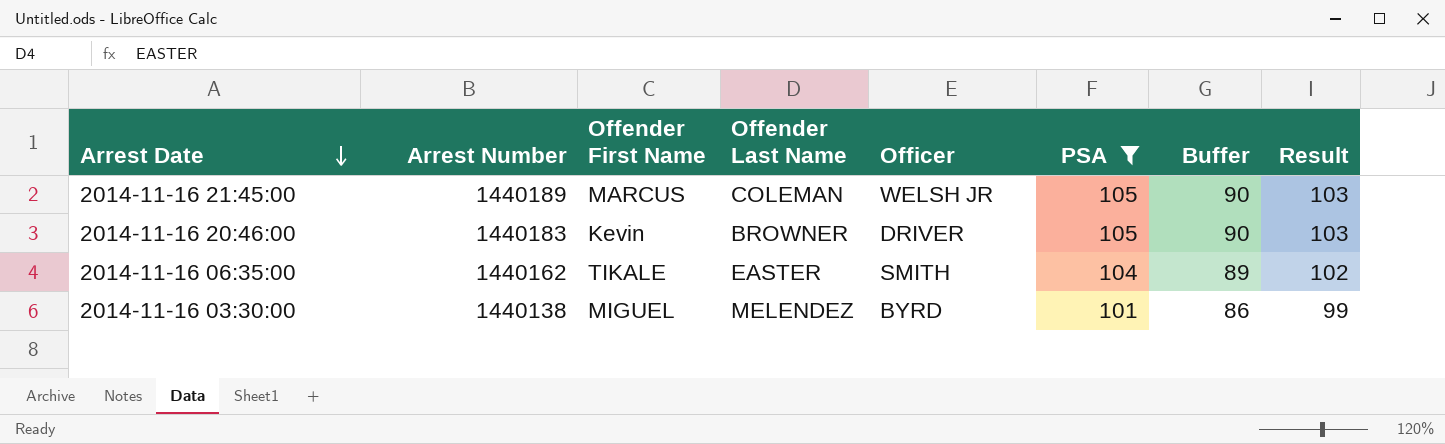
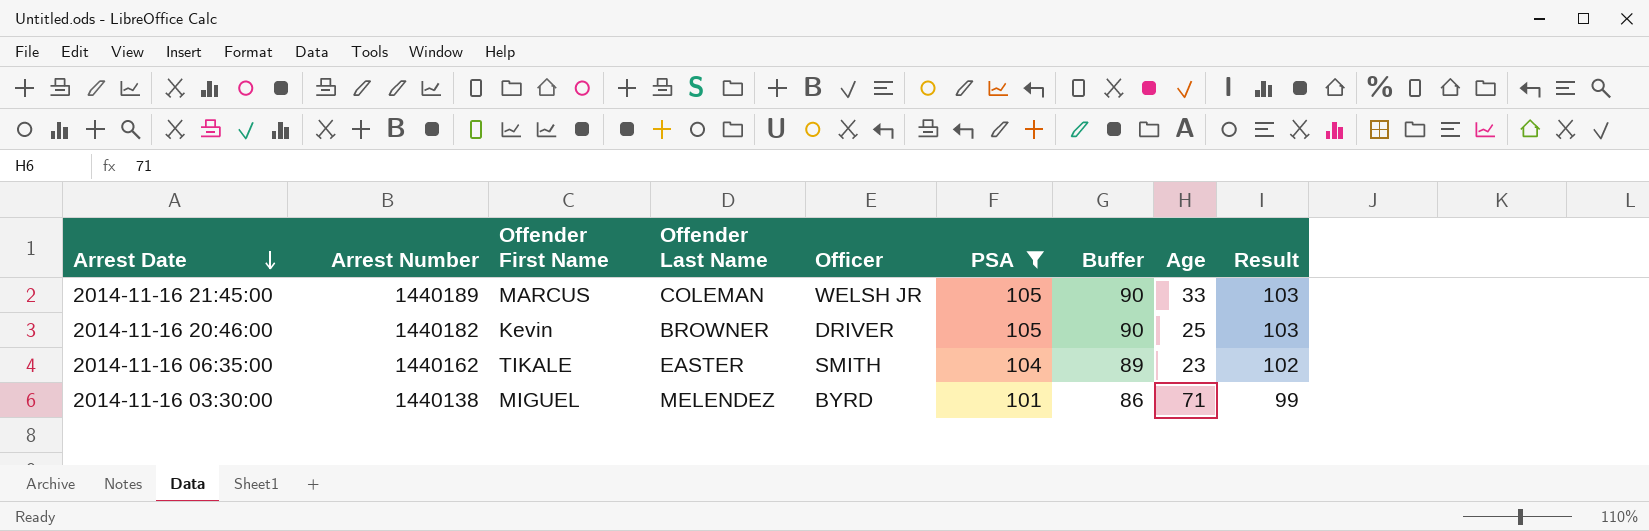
column Age | position: none -> 8
2014-11-16 20:46:00 | Arrest Number: 1440183 -> 1440182

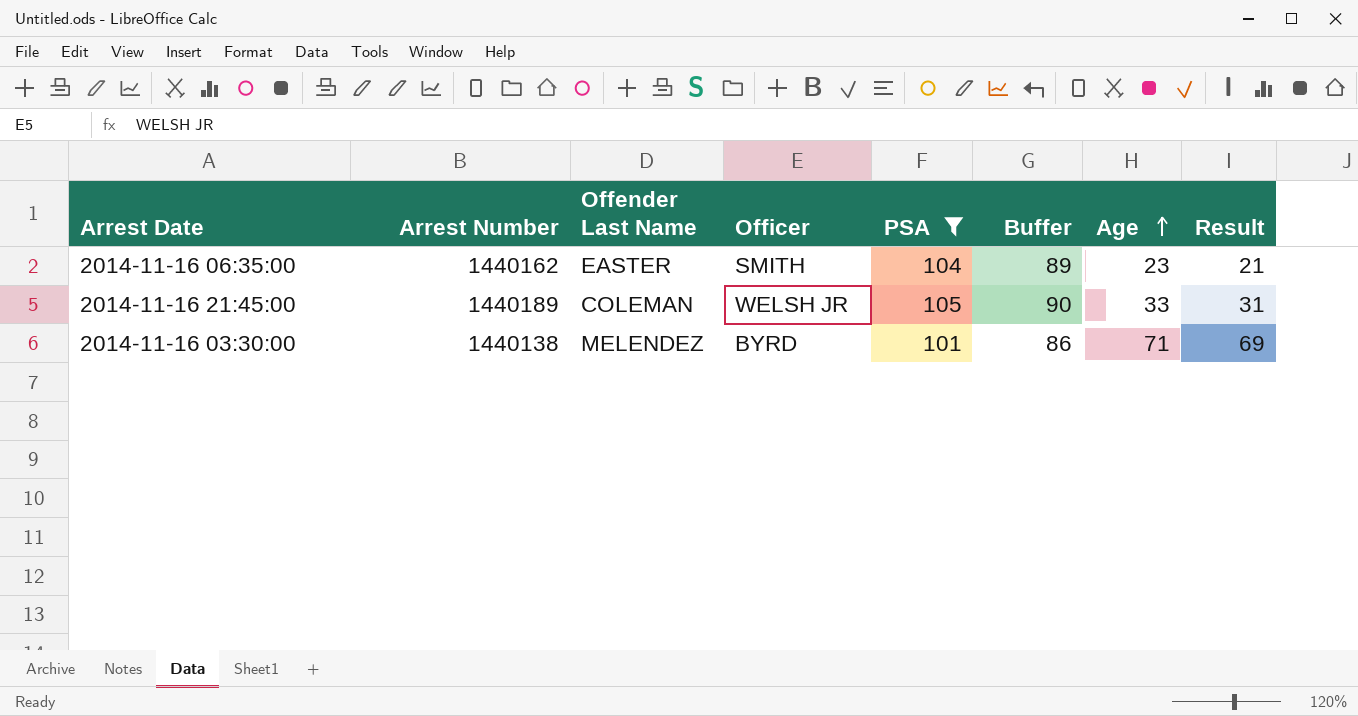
row order: Arrest Date descending -> Age ascending
column Offender First Name | position: 3 -> none
column Result | formula: [PSA] - 2 -> [Age] - 2
row 2014-11-16 20:46:00: 1440182 | Kevin | BROWNER | DRIVER | 105 | 90 | 25 | 103 -> none

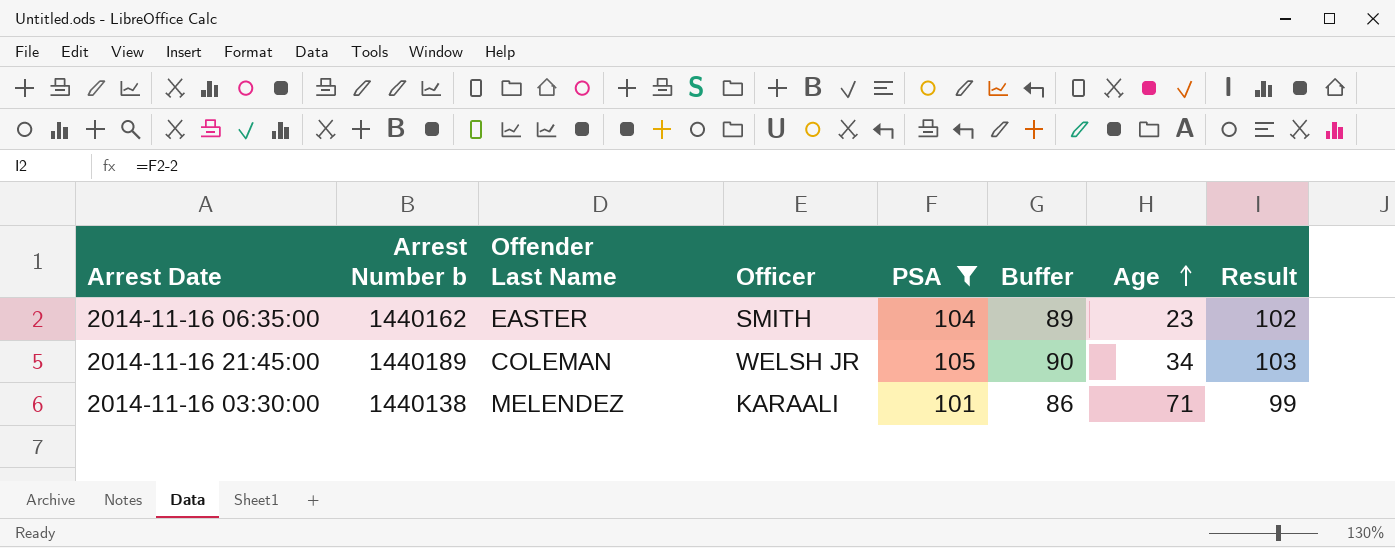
column name: Arrest Number -> Arrest Number b
column Result | formula: [Age] - 2 -> [PSA] - 2
2014-11-16 21:45:00 | Age: 33 -> 34
2014-11-16 03:30:00 | Officer: BYRD -> KARAALI

